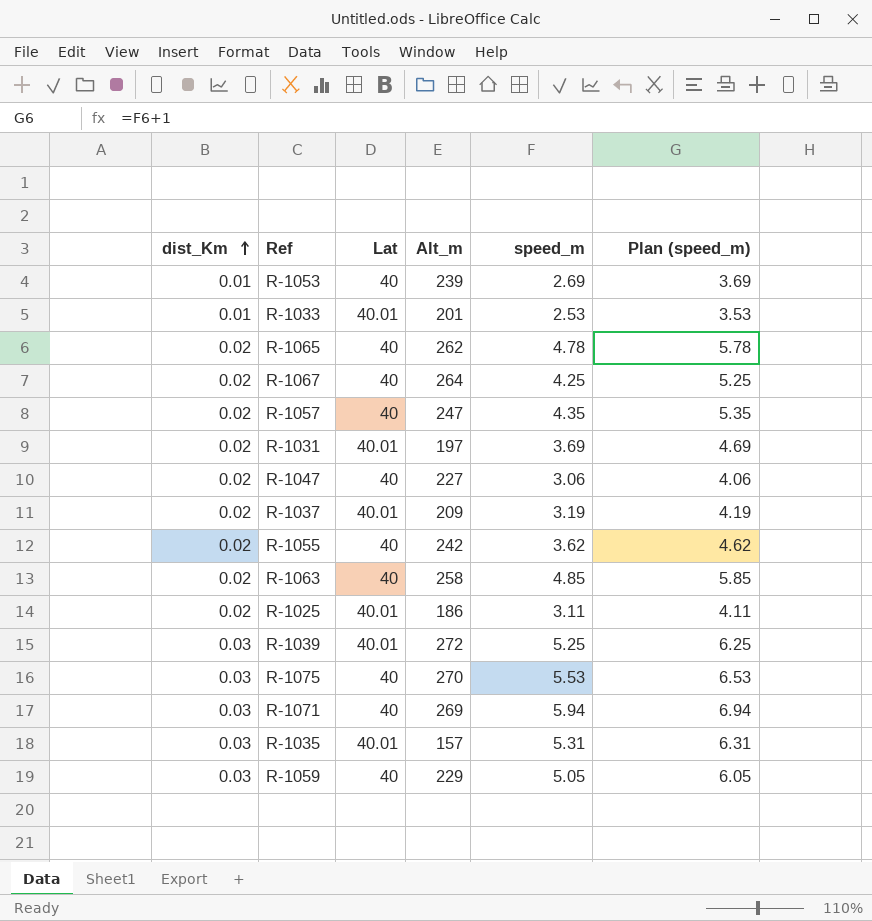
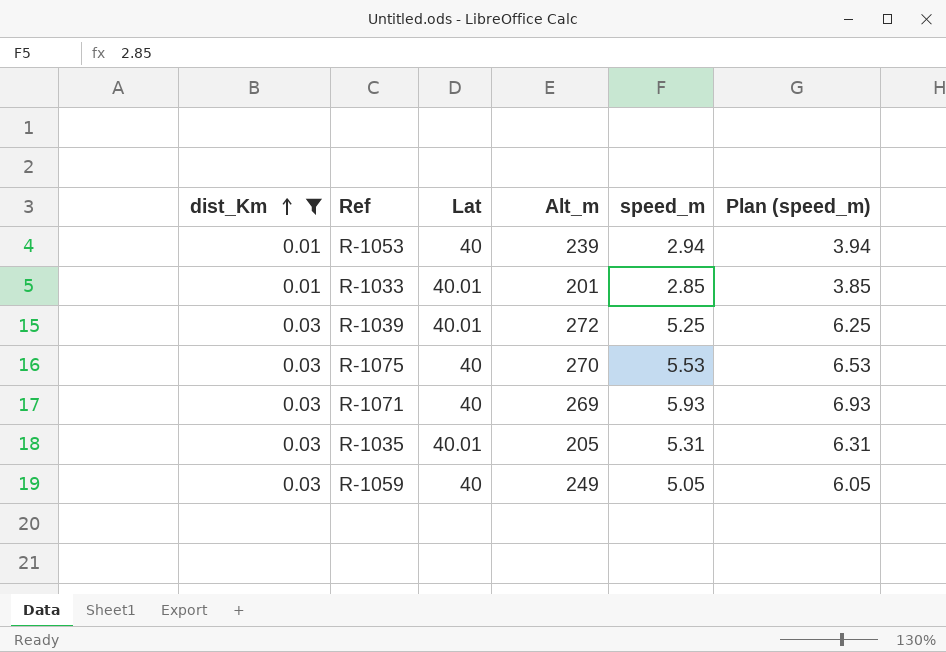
filter: none -> dist_Km != 0.02
R-1053 | speed_m: 2.69 -> 2.94
R-1053 | Plan (speed_m): 3.69 -> 3.94
R-1033 | speed_m: 2.53 -> 2.85
R-1033 | Plan (speed_m): 3.53 -> 3.85
R-1071 | speed_m: 5.94 -> 5.93
R-1071 | Plan (speed_m): 6.94 -> 6.93
R-1035 | Alt_m: 157 -> 205
R-1059 | Alt_m: 229 -> 249

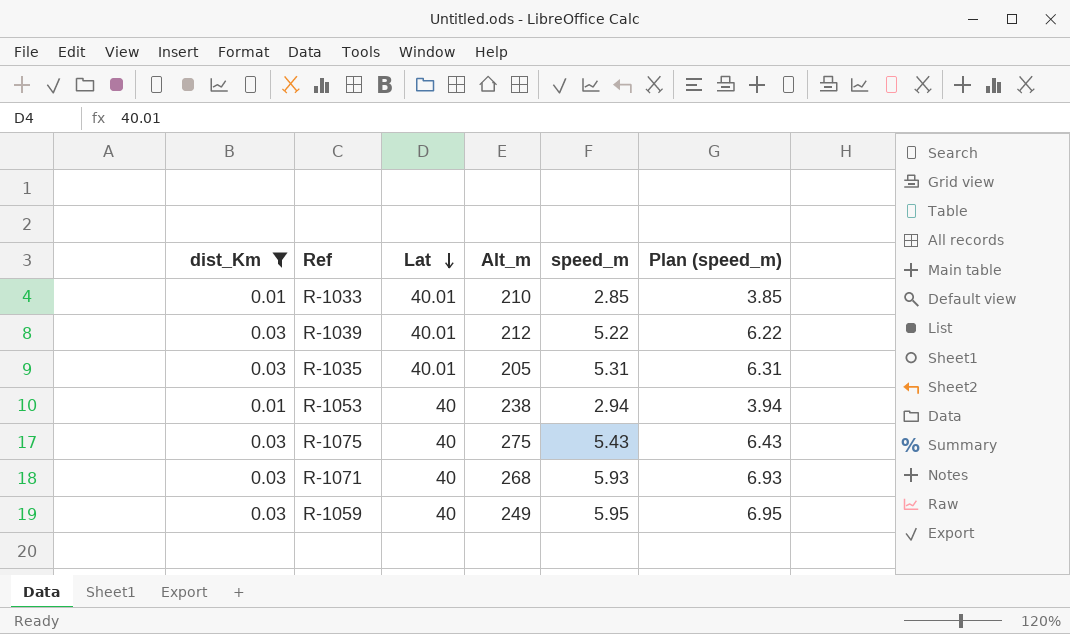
row order: dist_Km ascending -> Lat descending
R-1033 | Alt_m: 201 -> 210
R-1039 | Alt_m: 272 -> 212
R-1039 | speed_m: 5.25 -> 5.22
R-1039 | Plan (speed_m): 6.25 -> 6.22
R-1053 | Alt_m: 239 -> 238
R-1075 | Alt_m: 270 -> 275
R-1075 | speed_m: 5.53 -> 5.43
R-1075 | Plan (speed_m): 6.53 -> 6.43
R-1071 | Alt_m: 269 -> 268
R-1059 | speed_m: 5.05 -> 5.95
R-1059 | Plan (speed_m): 6.05 -> 6.95

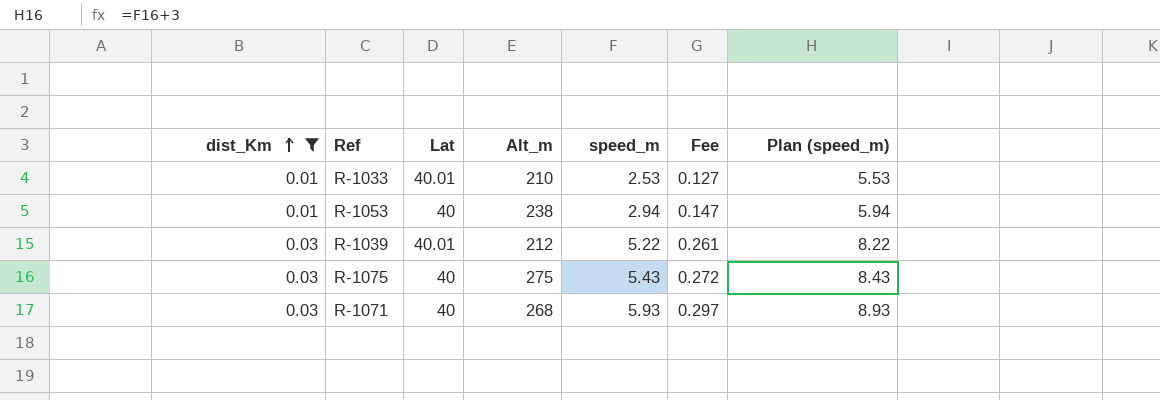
row order: Lat descending -> dist_Km ascending
column Fee | formula: none -> [speed_m] * 0.05
column Plan (speed_m) | formula: [speed_m] + 1 -> [speed_m] + 3
row R-1035: 0.03 | 40.01 | 205 | 5.31 | 6.31 -> none
row R-1059: 0.03 | 40 | 249 | 5.95 | 6.95 -> none
R-1033 | speed_m: 2.85 -> 2.53

